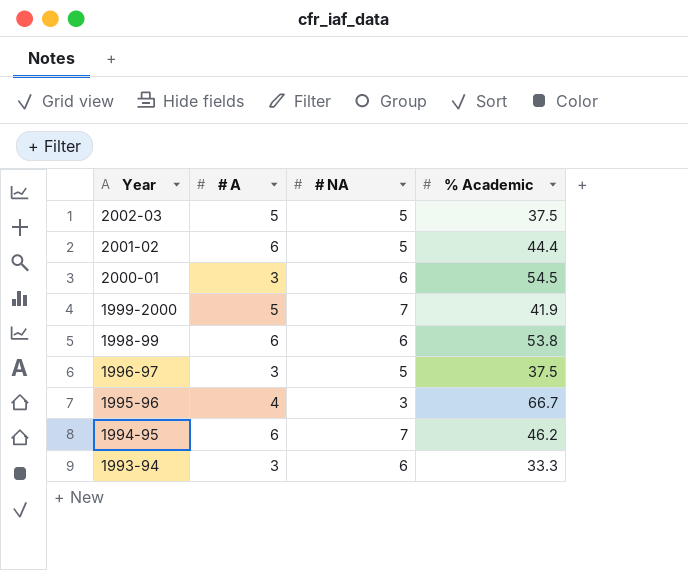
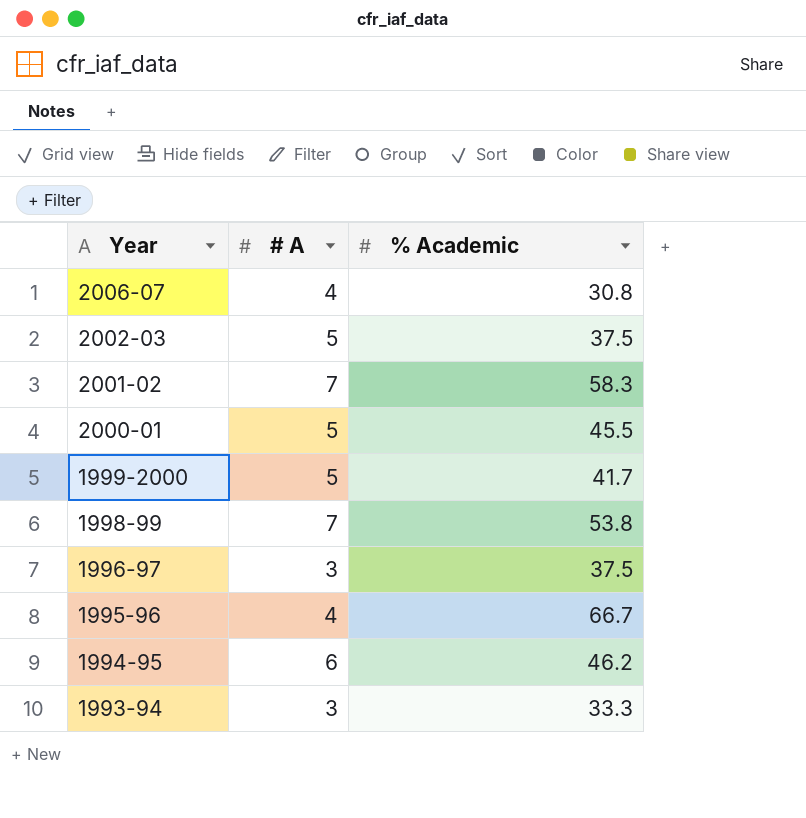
column # NA | position: 3 -> none
row 2006-07: none -> 4 | 30.8
2001-02 | # A: 6 -> 7
2001-02 | % Academic: 44.4 -> 58.3
2000-01 | # A: 3 -> 5
2000-01 | % Academic: 54.5 -> 45.5
1999-2000 | % Academic: 41.9 -> 41.7
1998-99 | # A: 6 -> 7

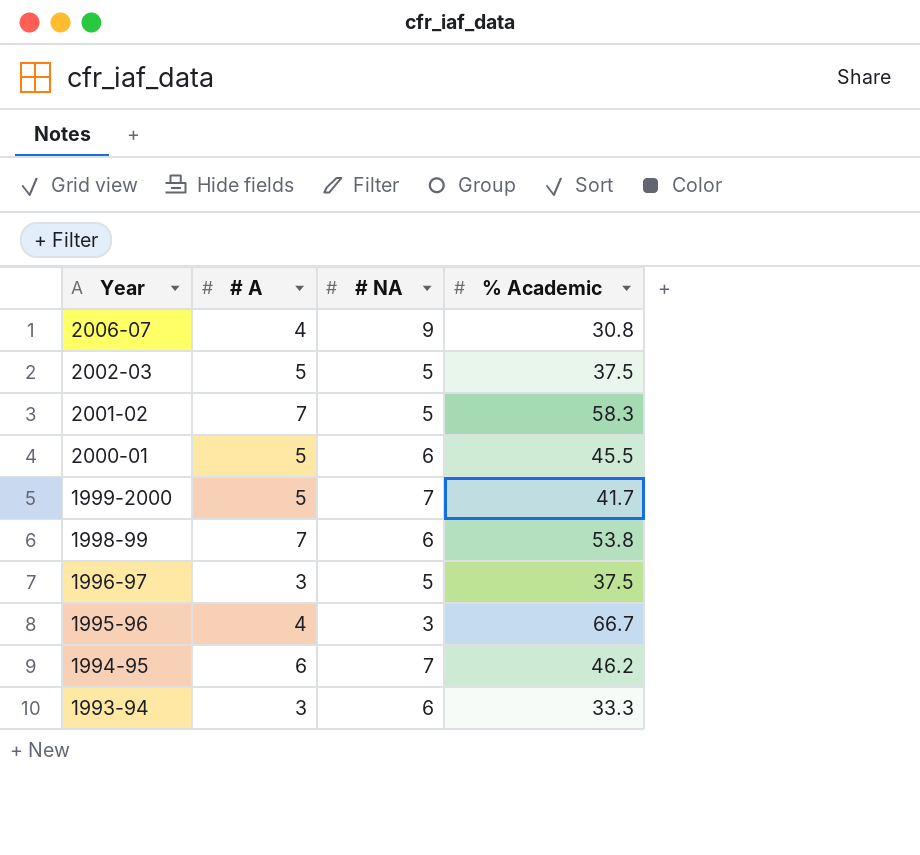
column # NA | position: none -> 3

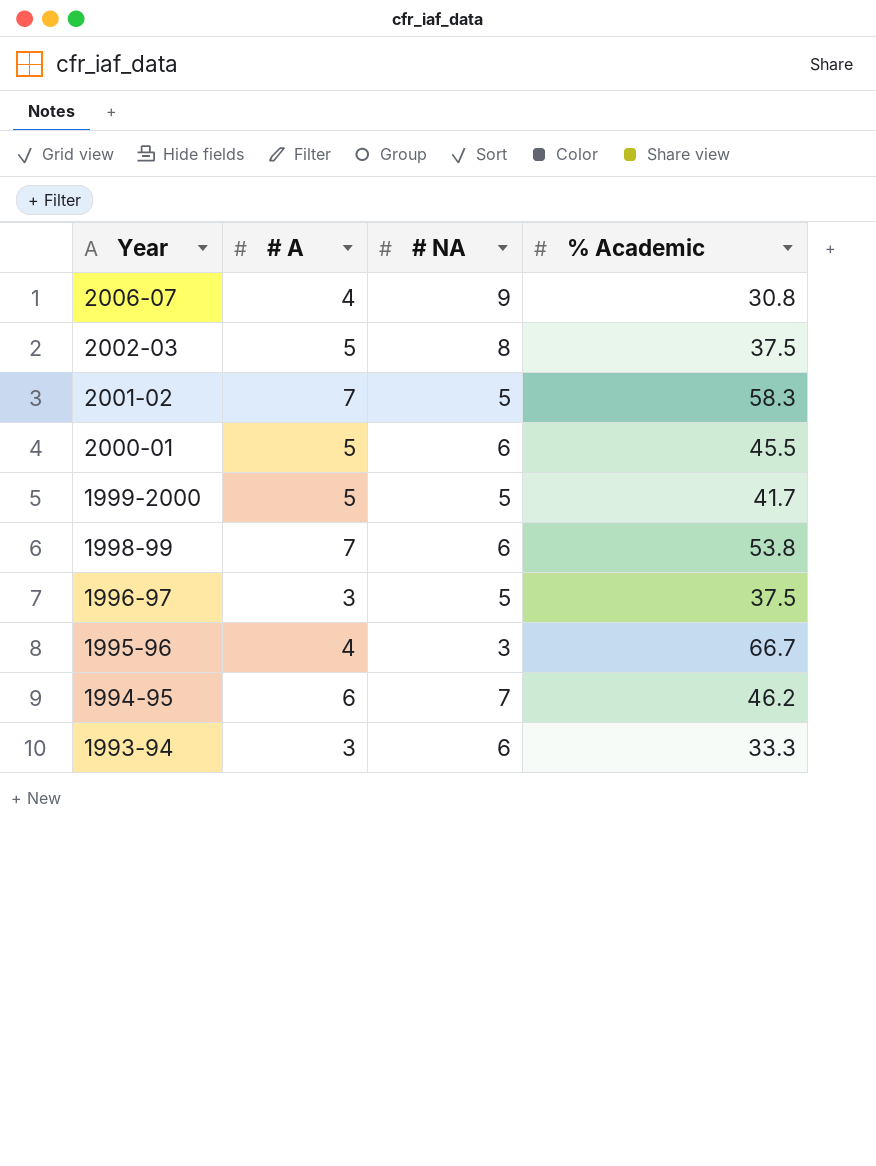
2002-03 | # NA: 5 -> 8
1999-2000 | # NA: 7 -> 5

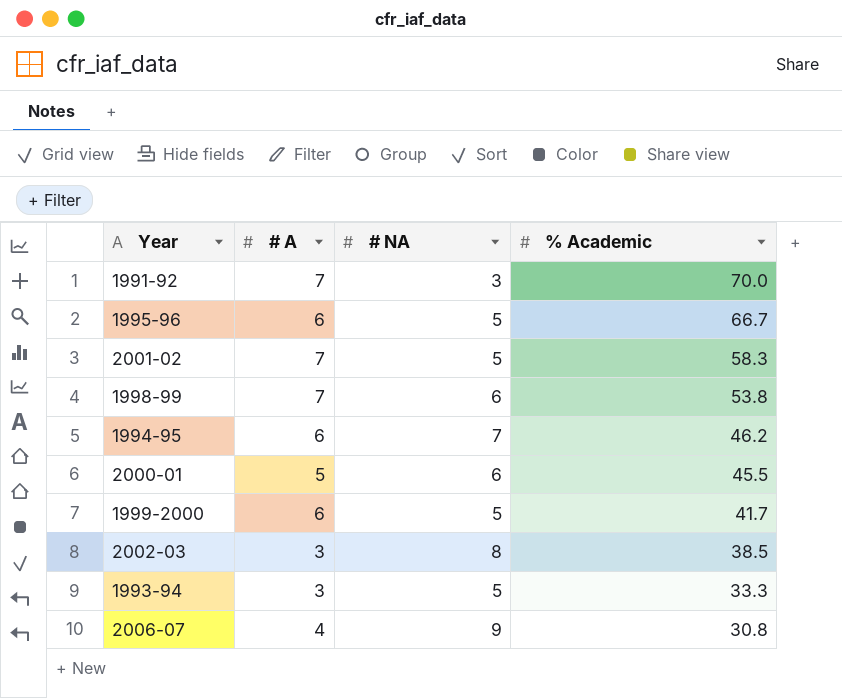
row order: Year descending -> % Academic descending
row 1996-97: 3 | 5 | 37.5 -> none
row 1991-92: none -> 7 | 3 | 70.0
1995-96 | # A: 4 -> 6
1995-96 | # NA: 3 -> 5
1999-2000 | # A: 5 -> 6
2002-03 | # A: 5 -> 3
2002-03 | % Academic: 37.5 -> 38.5
1993-94 | # NA: 6 -> 5

